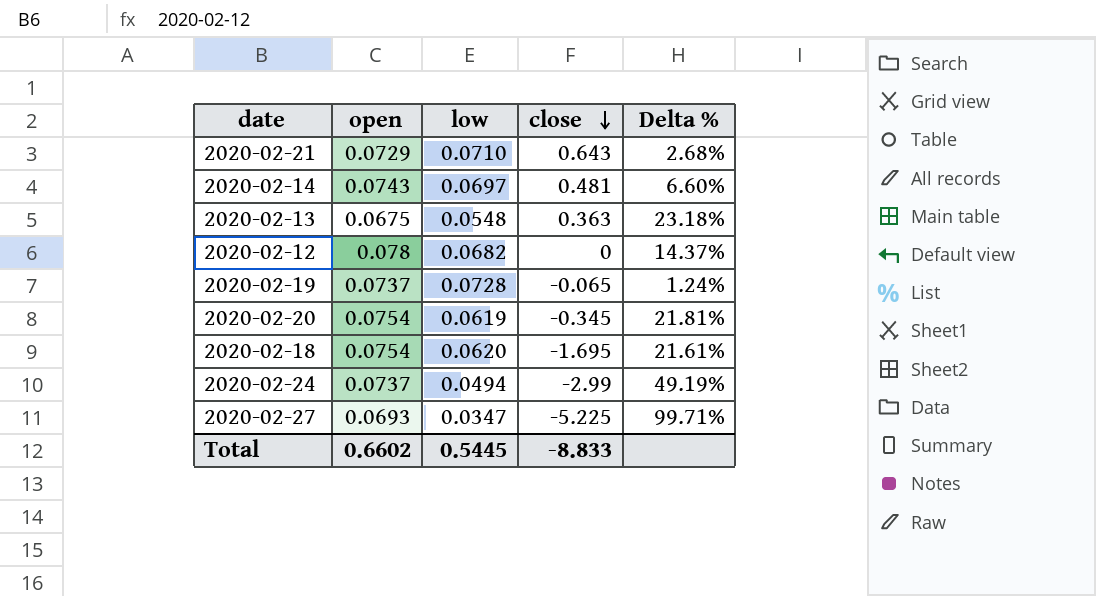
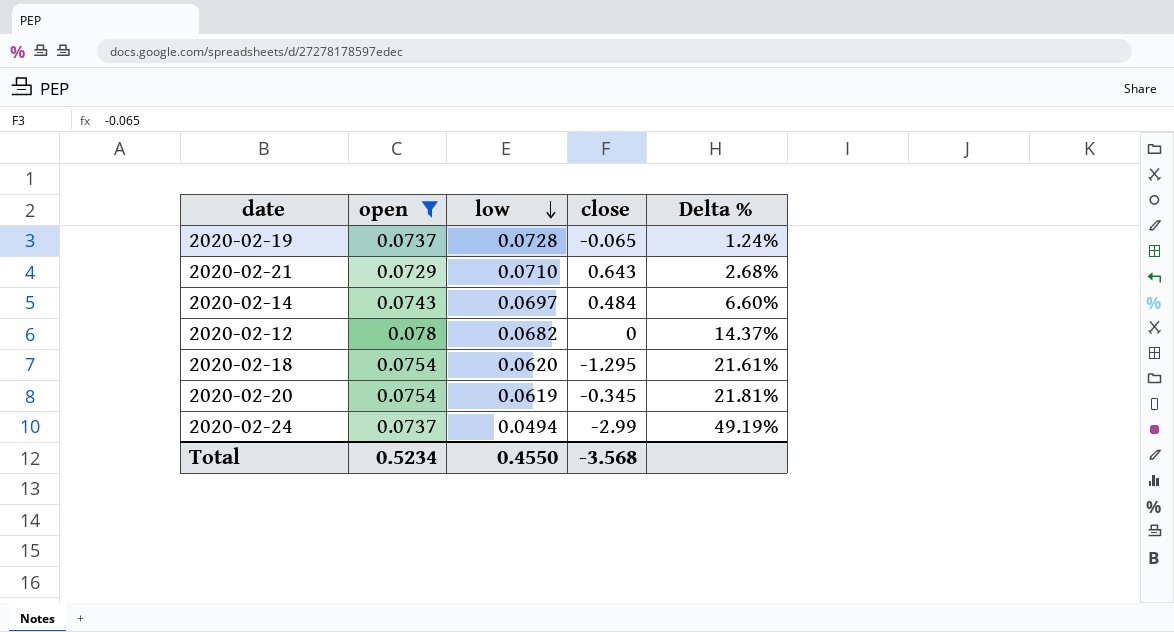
filter: none -> open >= 0.0729
row order: close descending -> low descending
2020-02-14 | close: 0.481 -> 0.484
2020-02-18 | close: -1.695 -> -1.295
Total | open: 0.6602 -> 0.5234
Total | low: 0.5445 -> 0.4550
Total | close: -8.833 -> -3.568

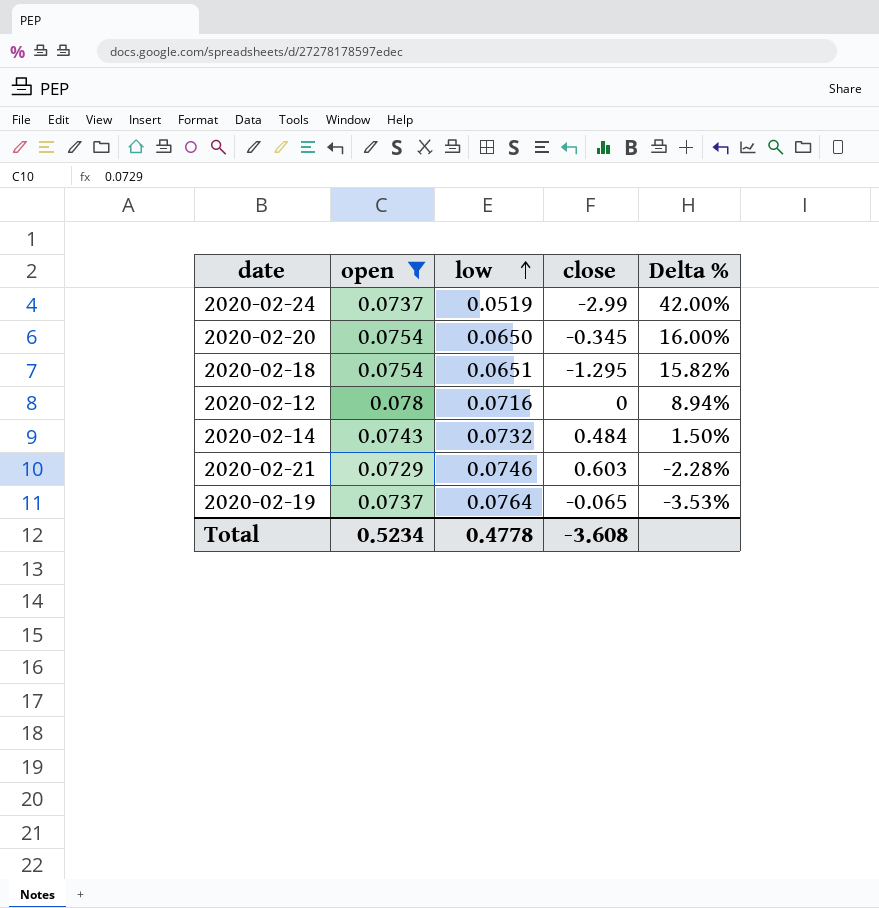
row order: low descending -> low ascending
2020-02-24 | low: 0.0494 -> 0.0519
2020-02-24 | Delta %: 49.19% -> 42.00%
2020-02-20 | low: 0.0619 -> 0.0650
2020-02-20 | Delta %: 21.81% -> 16.00%
2020-02-18 | low: 0.0620 -> 0.0651
2020-02-18 | Delta %: 21.61% -> 15.82%
2020-02-12 | low: 0.0682 -> 0.0716
2020-02-12 | Delta %: 14.37% -> 8.94%
2020-02-14 | low: 0.0697 -> 0.0732
2020-02-14 | Delta %: 6.60% -> 1.50%
2020-02-21 | low: 0.0710 -> 0.0746
2020-02-21 | close: 0.643 -> 0.603
2020-02-21 | Delta %: 2.68% -> -2.28%
2020-02-19 | low: 0.0728 -> 0.0764
2020-02-19 | Delta %: 1.24% -> -3.53%
Total | low: 0.4550 -> 0.4778
Total | close: -3.568 -> -3.608

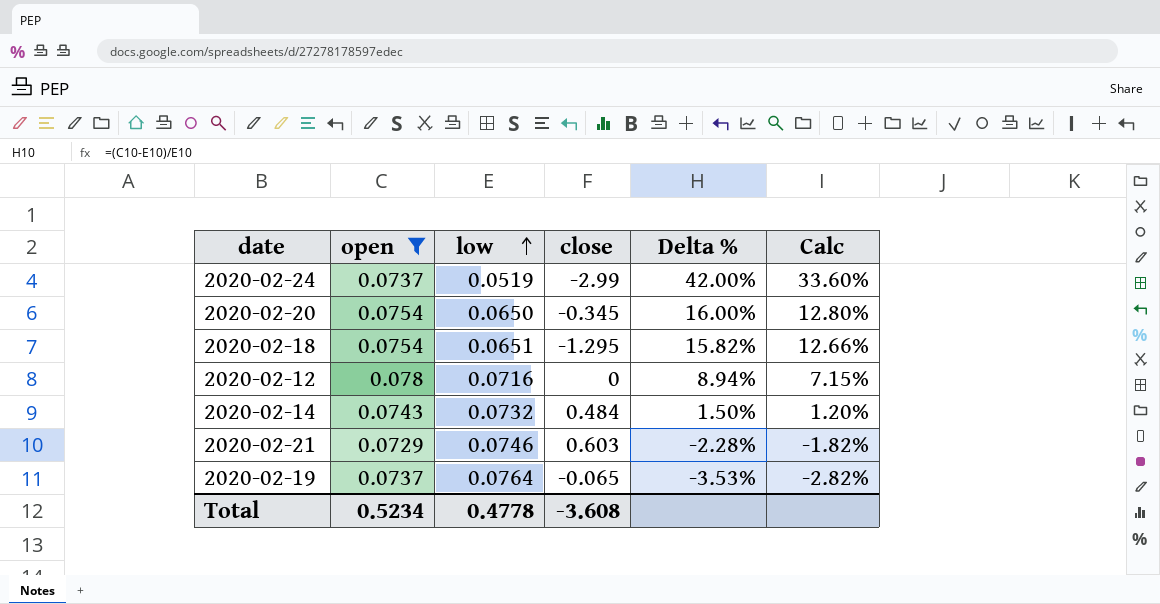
column Calc | formula: none -> [Delta %] * 0.8

